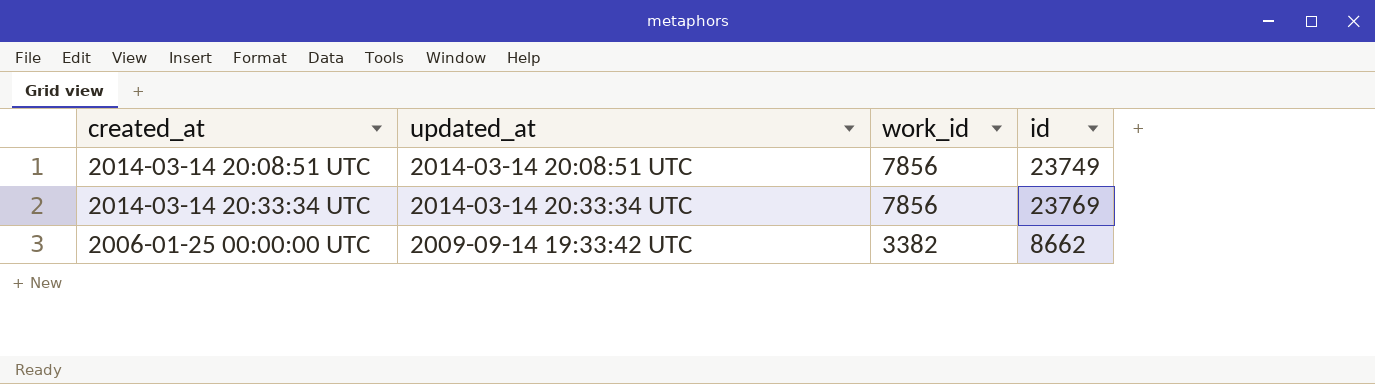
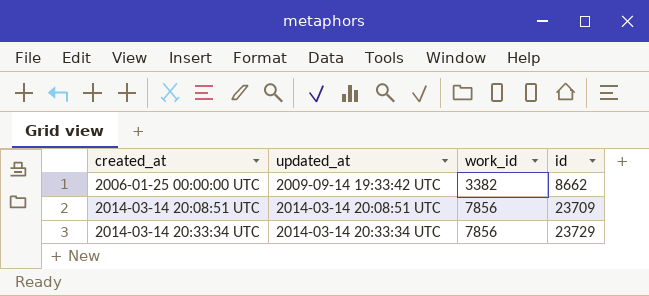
row order: work_id descending -> created_at ascending
2014-03-14 20:08:51 UTC | id: 23749 -> 23709
2014-03-14 20:33:34 UTC | id: 23769 -> 23729

